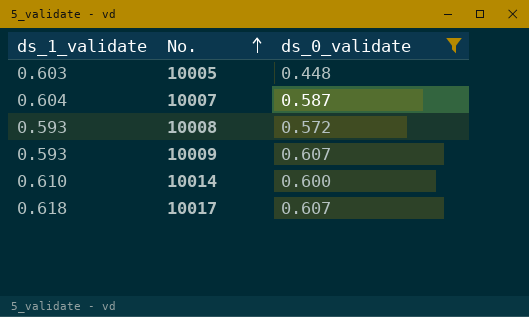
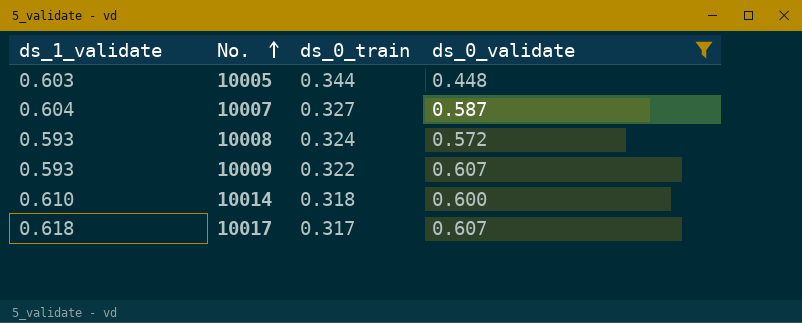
column ds_0_train | position: none -> 3

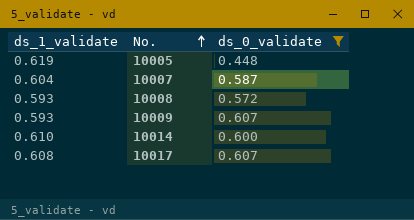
column ds_0_train | position: 3 -> none
10005 | ds_1_validate: 0.603 -> 0.619
10017 | ds_1_validate: 0.618 -> 0.608

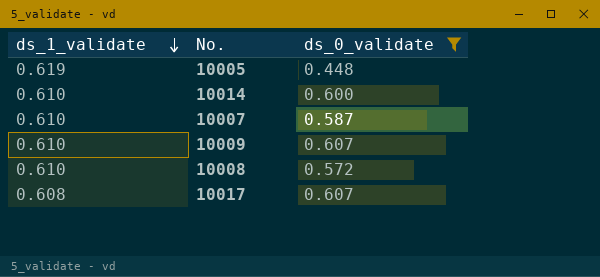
row order: No. ascending -> ds_1_validate descending
10007 | ds_1_validate: 0.604 -> 0.610
10009 | ds_1_validate: 0.593 -> 0.610
10008 | ds_1_validate: 0.593 -> 0.610

